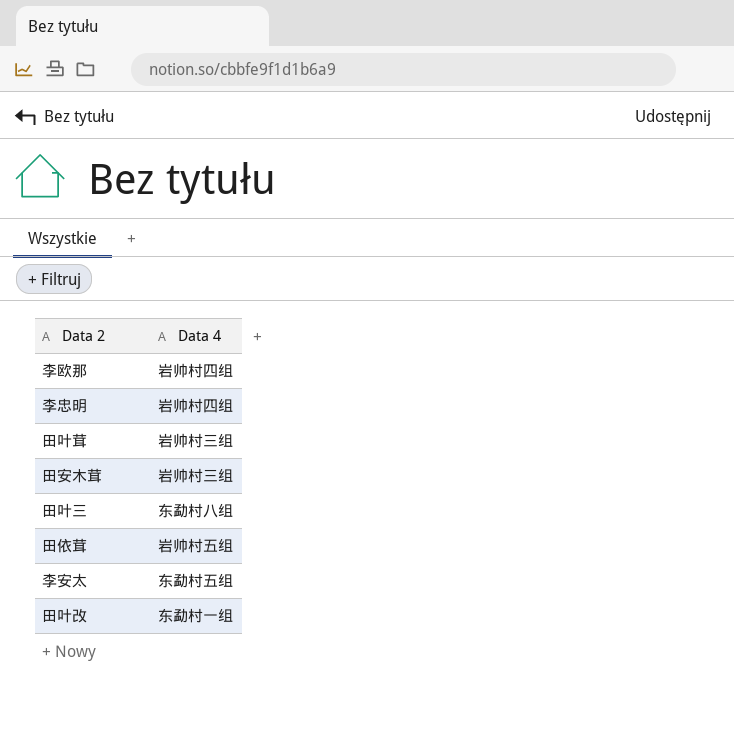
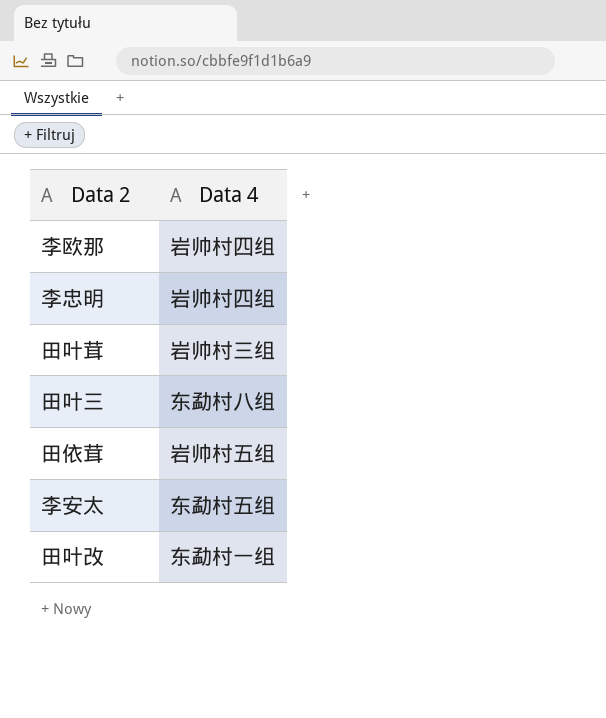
row 田安木茸: 岩帅村三组 -> none

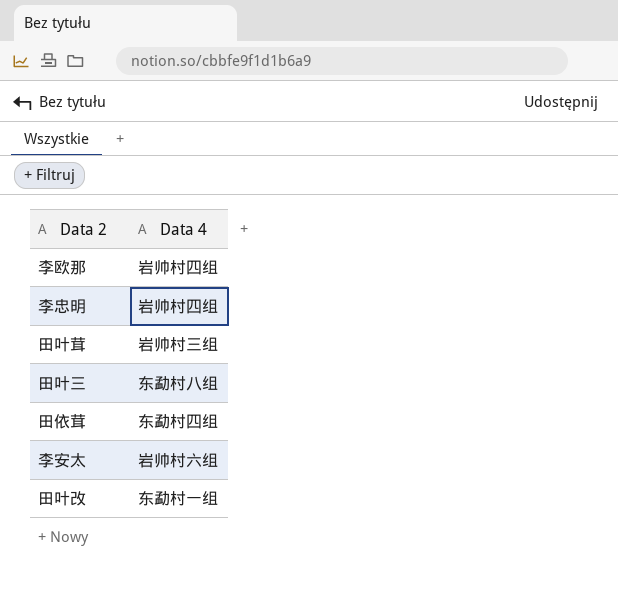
田依茸 | Data 4: 岩帅村五组 -> 东勐村四组
李安太 | Data 4: 东勐村五组 -> 岩帅村六组

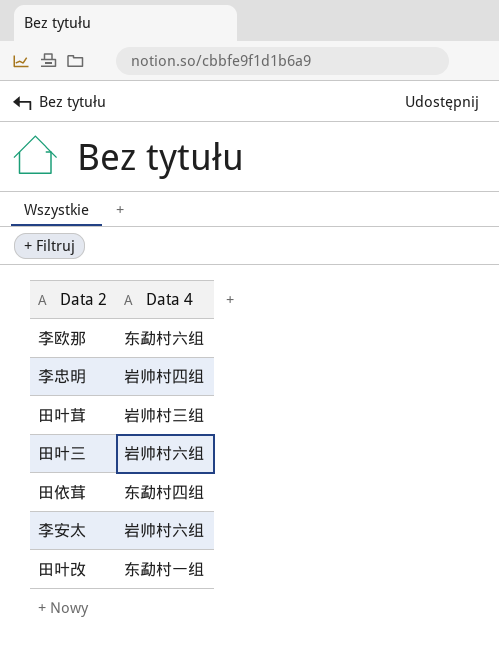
李欧那 | Data 4: 岩帅村四组 -> 东勐村六组
田叶三 | Data 4: 东勐村八组 -> 岩帅村六组

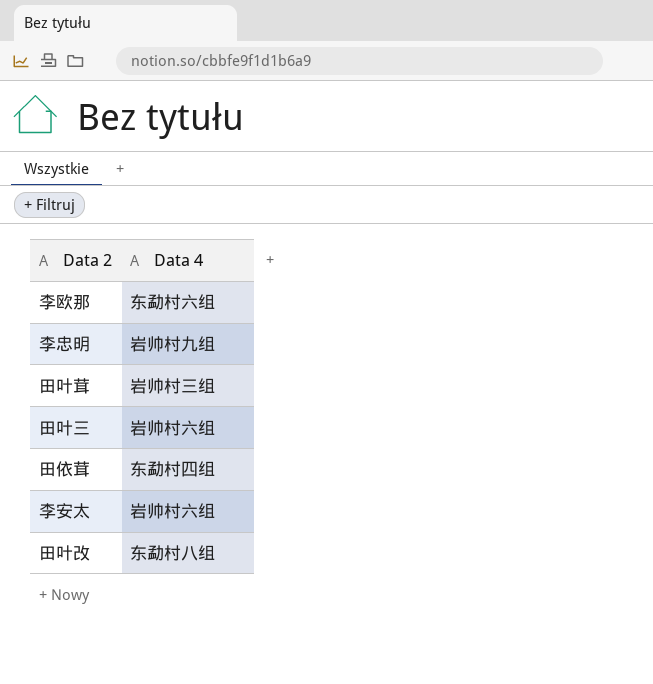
李忠明 | Data 4: 岩帅村四组 -> 岩帅村九组
田叶改 | Data 4: 东勐村一组 -> 东勐村八组

